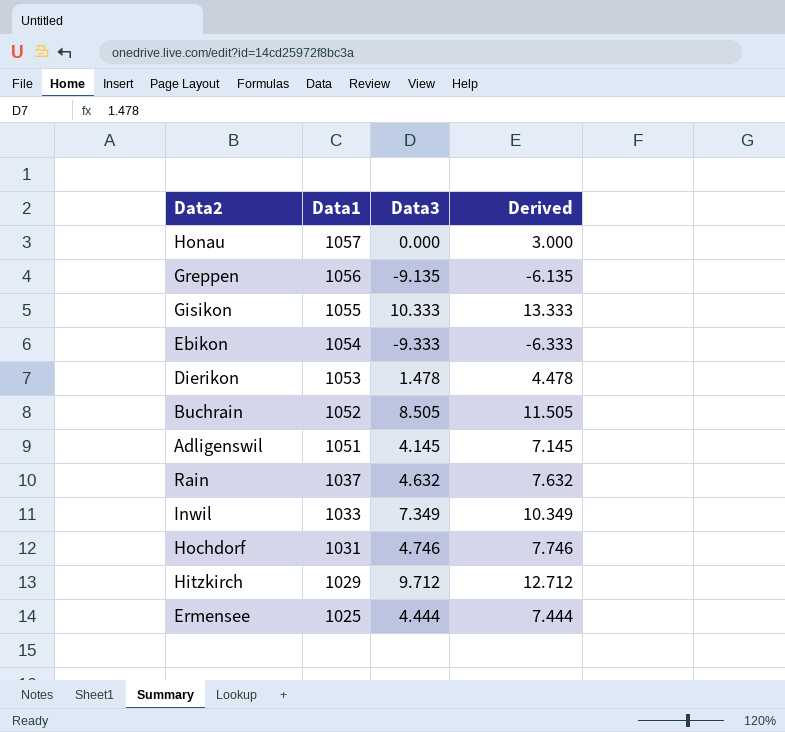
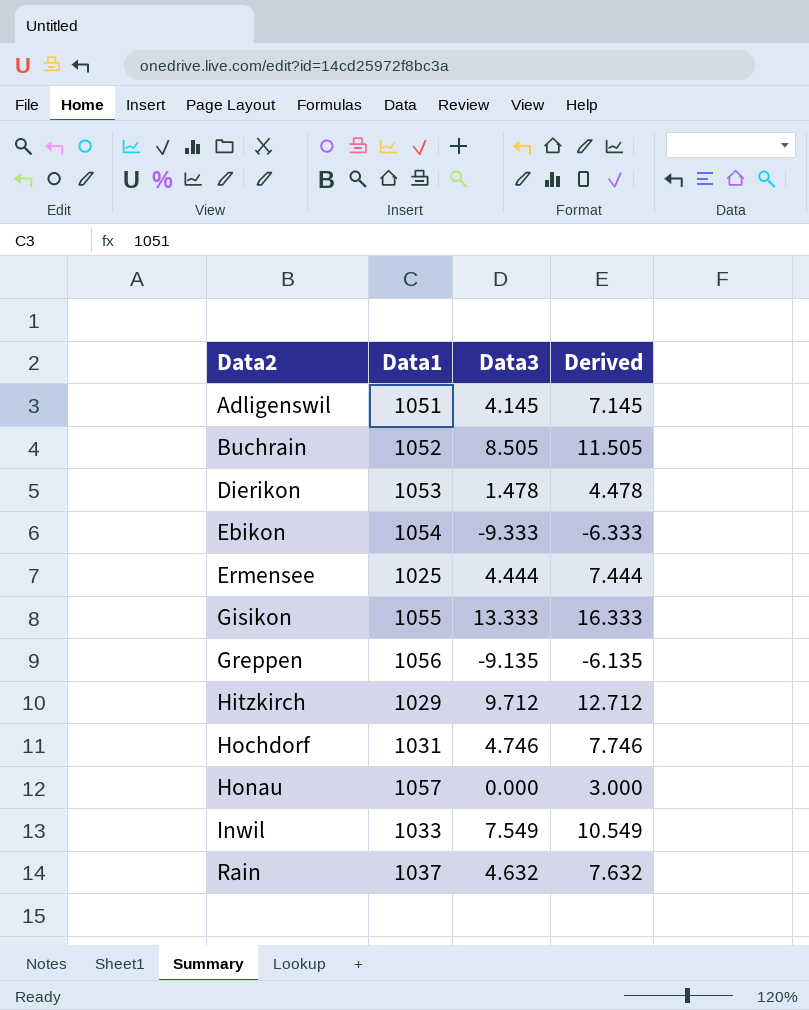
row order: Data1 descending -> Data2 ascending
Gisikon | Data3: 10.333 -> 13.333
Gisikon | Derived: 13.333 -> 16.333
Inwil | Data3: 7.349 -> 7.549
Inwil | Derived: 10.349 -> 10.549

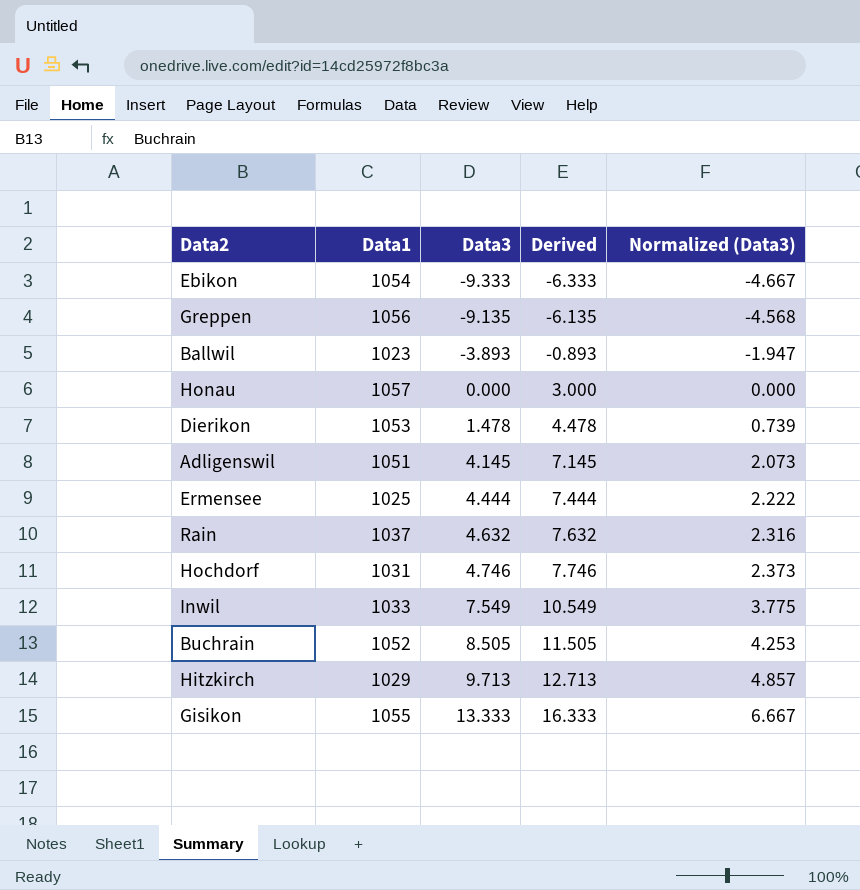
row order: Data2 ascending -> Data3 ascending
column Normalized (Data3) | formula: none -> [Data3] * 0.5
row Ballwil: none -> 1023 | -3.893 | -0.893 | -1.947
Hitzkirch | Data3: 9.712 -> 9.713
Hitzkirch | Derived: 12.712 -> 12.713

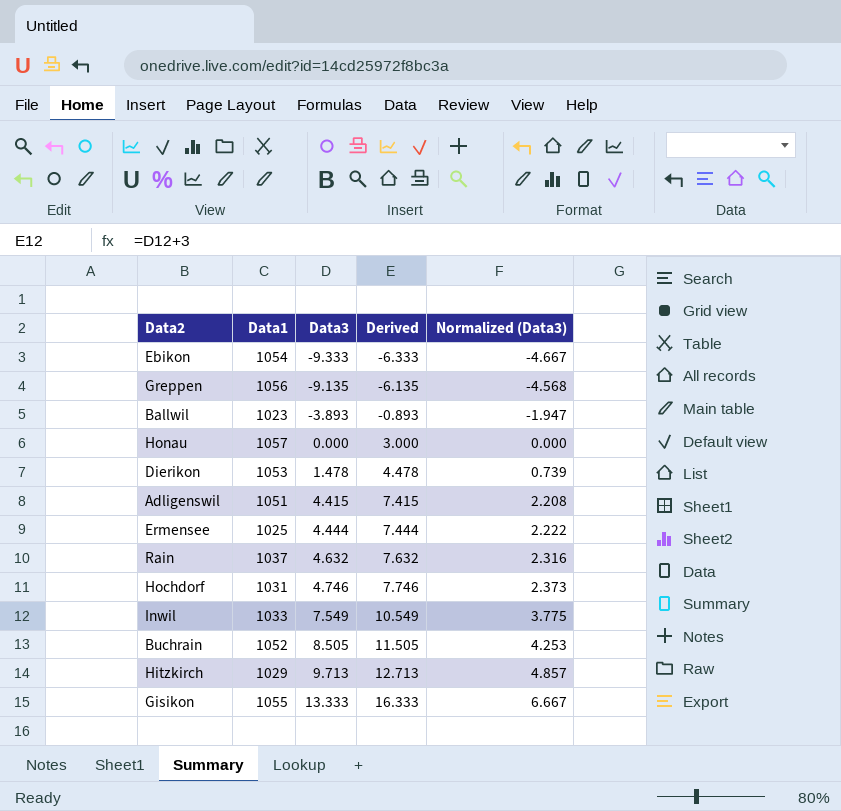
Adligenswil | Data3: 4.145 -> 4.415
Adligenswil | Derived: 7.145 -> 7.415
Adligenswil | Normalized (Data3): 2.073 -> 2.208

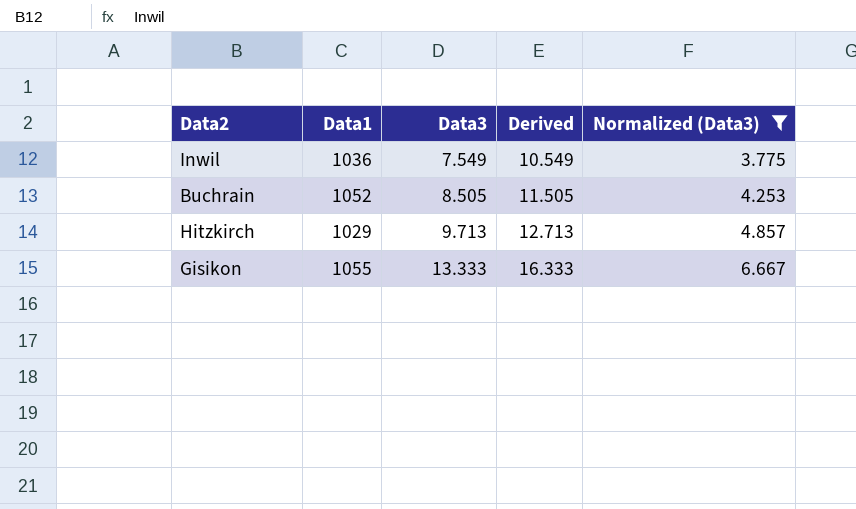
filter: none -> Normalized (Data3) >= 3.775
Inwil | Data1: 1033 -> 1036

